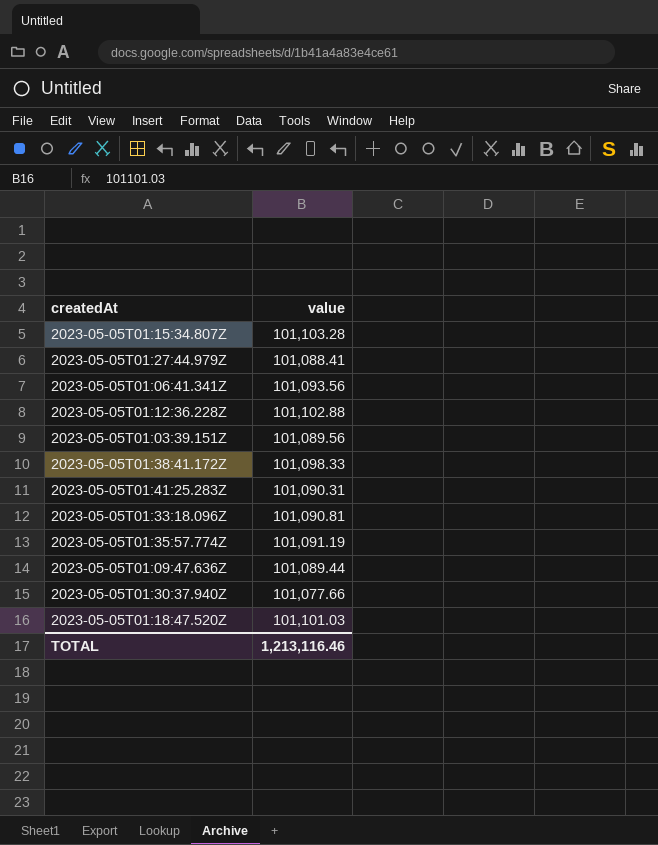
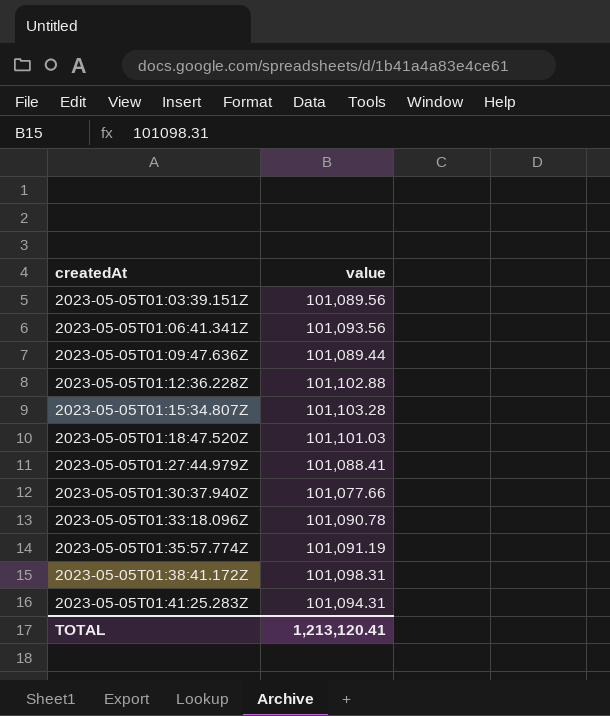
row order: none -> createdAt ascending
2023-05-05T01:33:18.096Z | value: 101,090.81 -> 101,090.78
2023-05-05T01:38:41.172Z | value: 101,098.33 -> 101,098.31
2023-05-05T01:41:25.283Z | value: 101,090.31 -> 101,094.31
TOTAL | value: 1,213,116.46 -> 1,213,120.41

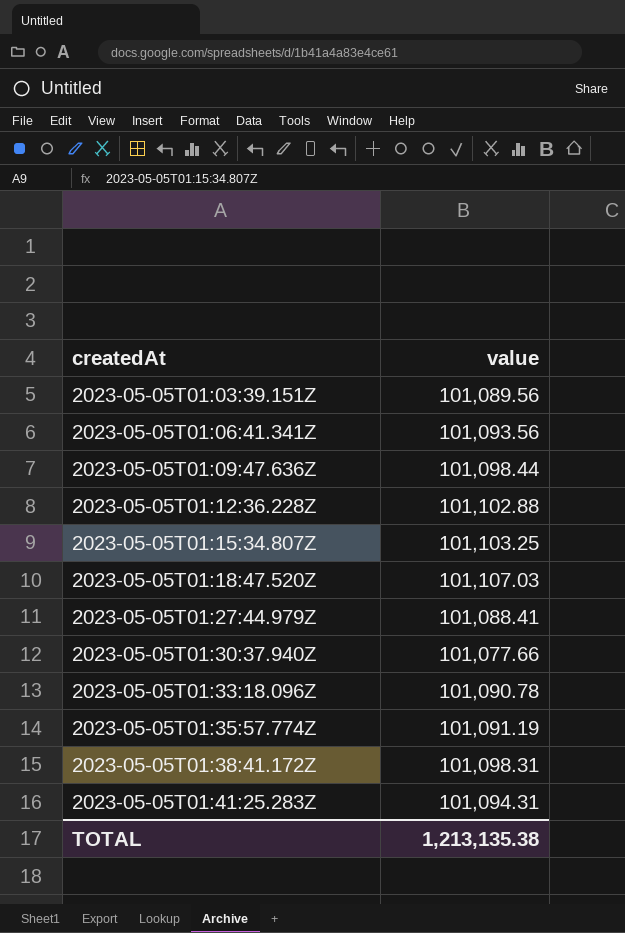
2023-05-05T01:09:47.636Z | value: 101,089.44 -> 101,098.44
2023-05-05T01:15:34.807Z | value: 101,103.28 -> 101,103.25
2023-05-05T01:18:47.520Z | value: 101,101.03 -> 101,107.03
TOTAL | value: 1,213,120.41 -> 1,213,135.38

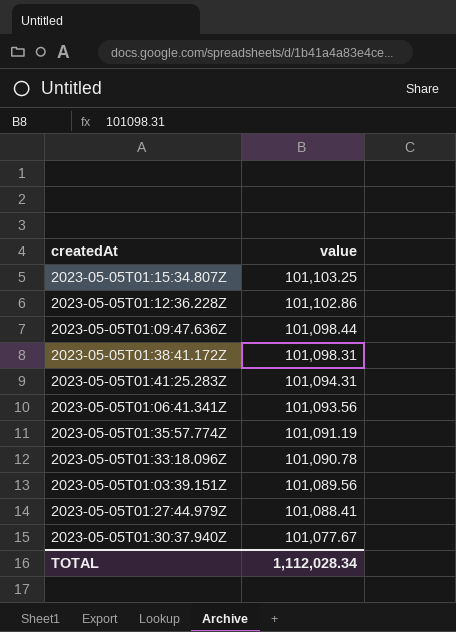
row order: createdAt ascending -> value descending
row 2023-05-05T01:18:47.520Z: 101,107.03 -> none
2023-05-05T01:12:36.228Z | value: 101,102.88 -> 101,102.86
2023-05-05T01:30:37.940Z | value: 101,077.66 -> 101,077.67
TOTAL | value: 1,213,135.38 -> 1,112,028.34

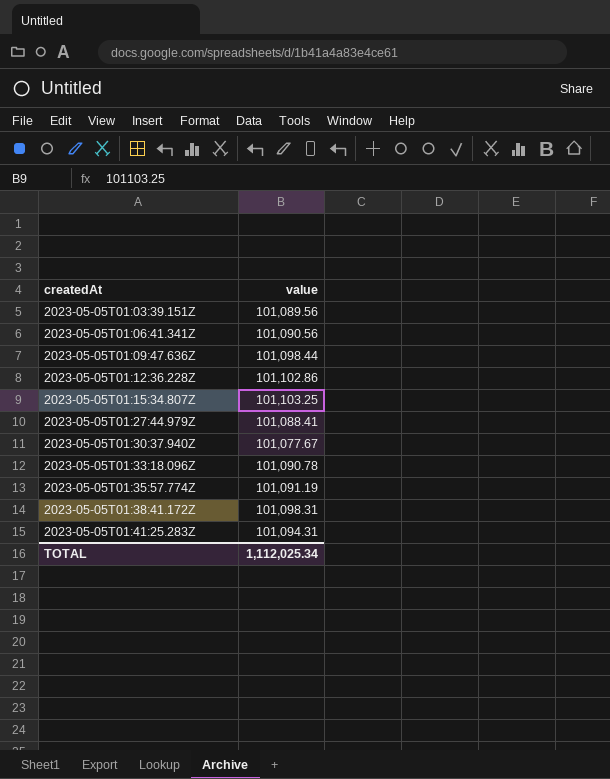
row order: value descending -> createdAt ascending
2023-05-05T01:06:41.341Z | value: 101,093.56 -> 101,090.56
TOTAL | value: 1,112,028.34 -> 1,112,025.34

